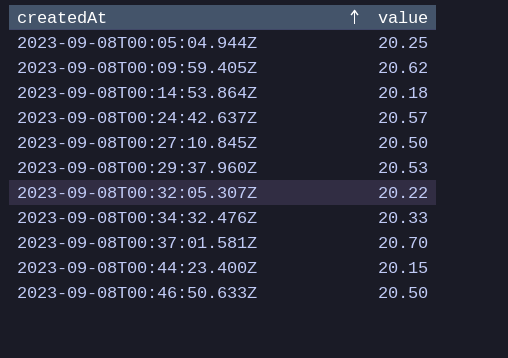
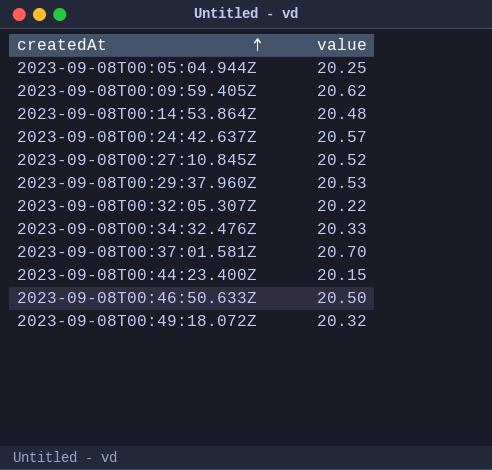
2023-09-08T00:14:53.864Z | value: 20.18 -> 20.48
2023-09-08T00:27:10.845Z | value: 20.50 -> 20.52
row 2023-09-08T00:49:18.072Z: none -> 20.32

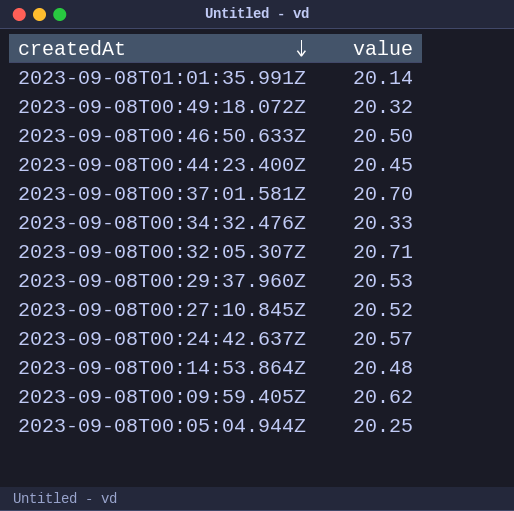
row order: createdAt ascending -> createdAt descending
row 2023-09-08T01:01:35.991Z: none -> 20.14
2023-09-08T00:44:23.400Z | value: 20.15 -> 20.45
2023-09-08T00:32:05.307Z | value: 20.22 -> 20.71

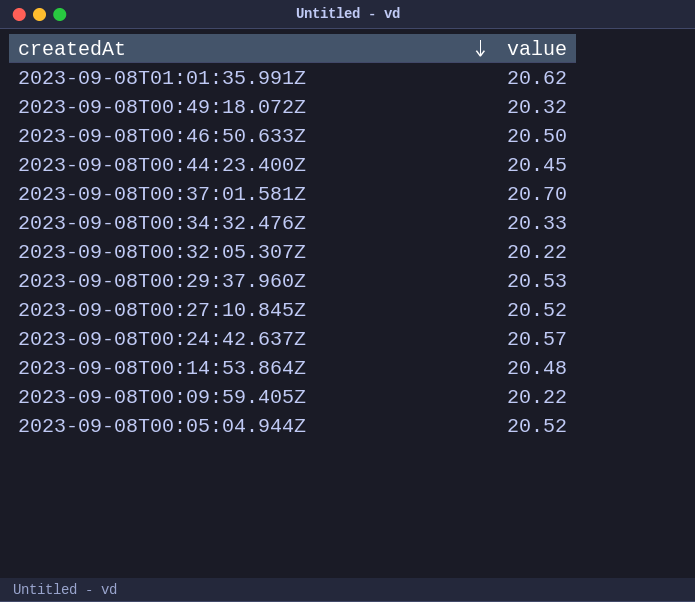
2023-09-08T01:01:35.991Z | value: 20.14 -> 20.62
2023-09-08T00:32:05.307Z | value: 20.71 -> 20.22
2023-09-08T00:09:59.405Z | value: 20.62 -> 20.22
2023-09-08T00:05:04.944Z | value: 20.25 -> 20.52

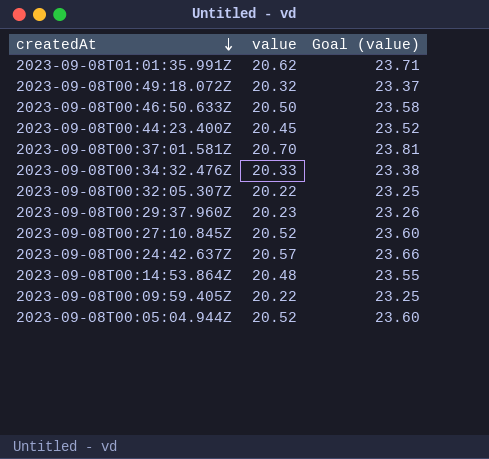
column Goal (value) | formula: none -> [value] * 1.15
2023-09-08T00:29:37.960Z | value: 20.53 -> 20.23

